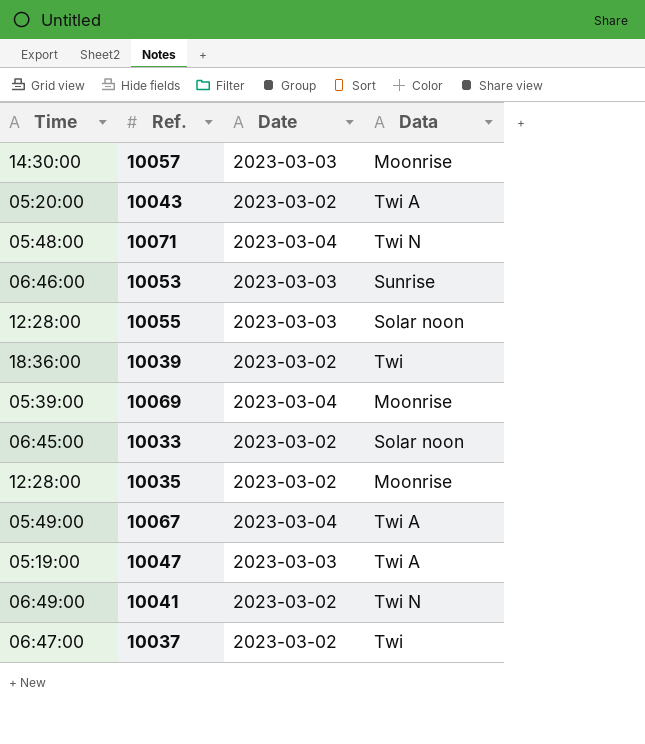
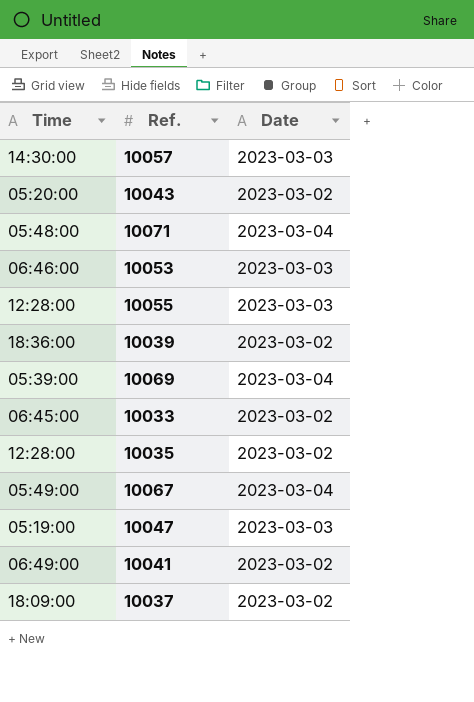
column Data | position: 4 -> none
10037 | Time: 06:47:00 -> 18:09:00

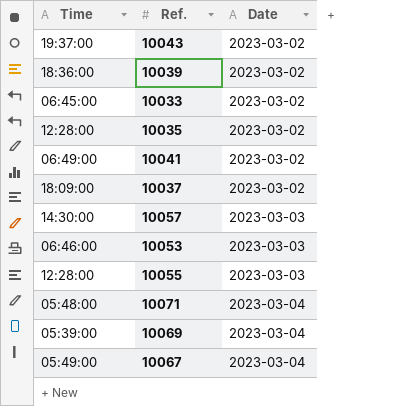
row order: none -> Date ascending
row 10047: 05:19:00 | 2023-03-03 -> none
10043 | Time: 05:20:00 -> 19:37:00

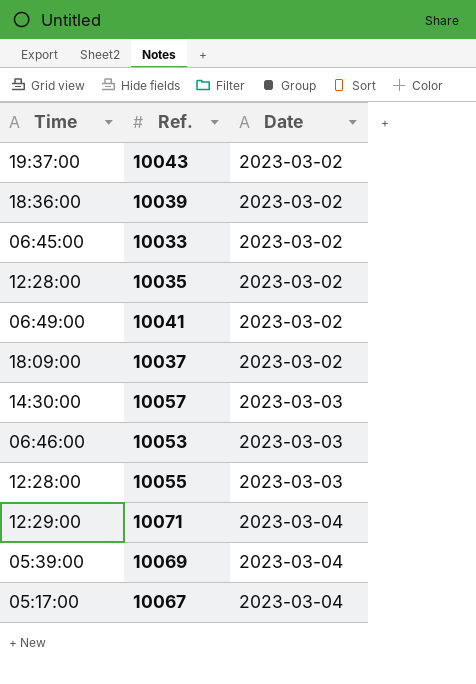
10071 | Time: 05:48:00 -> 12:29:00
10067 | Time: 05:49:00 -> 05:17:00

